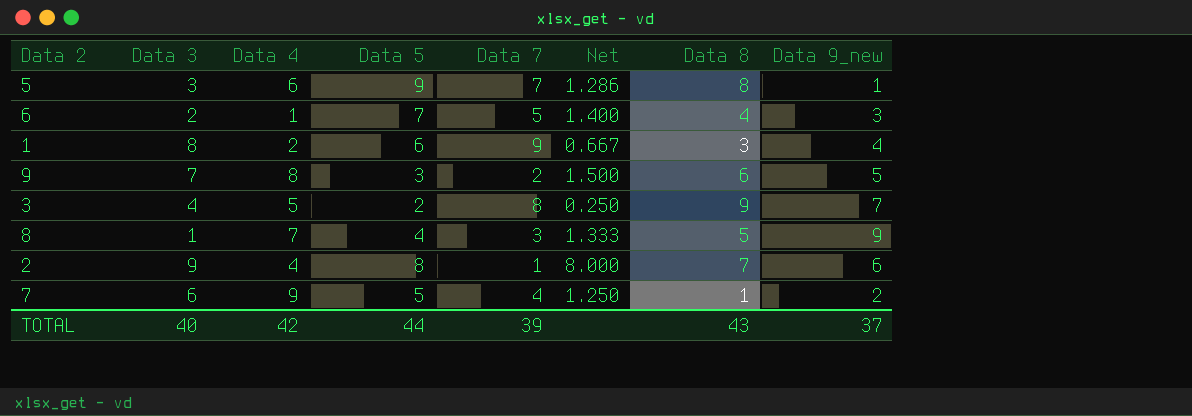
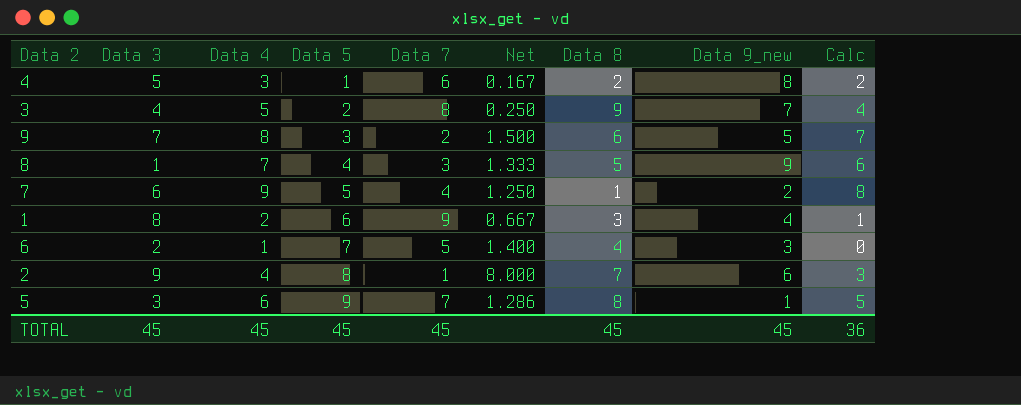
row order: none -> Data 5 ascending
column Calc | formula: none -> [Data 4] - 1
row 4: none -> 5 | 3 | 1 | 6 | 0.167 | 2 | 8 | 2
TOTAL | Data 3: 40 -> 45
TOTAL | Data 4: 42 -> 45
TOTAL | Data 5: 44 -> 45
TOTAL | Data 7: 39 -> 45
TOTAL | Data 8: 43 -> 45
TOTAL | Data 9_new: 37 -> 45

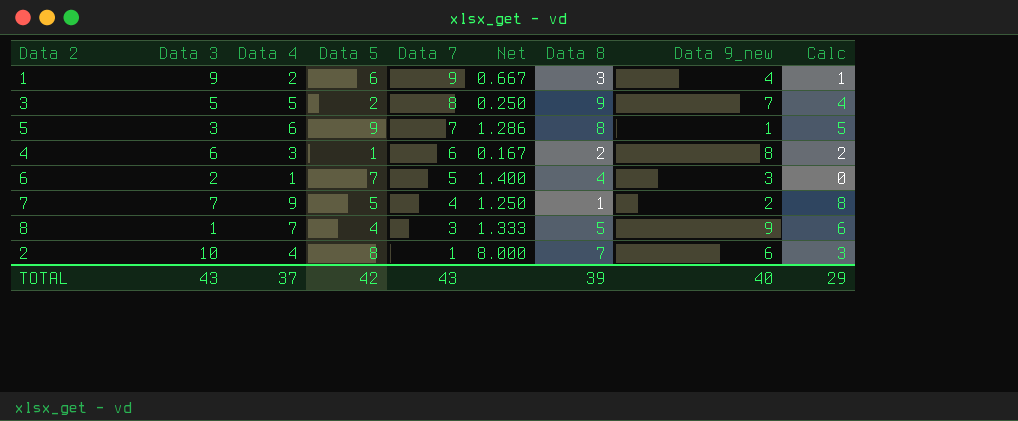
row order: Data 5 ascending -> Data 7 descending
row 9: 7 | 8 | 3 | 2 | 1.500 | 6 | 5 | 7 -> none
1 | Data 3: 8 -> 9
3 | Data 3: 4 -> 5
4 | Data 3: 5 -> 6
7 | Data 3: 6 -> 7
2 | Data 3: 9 -> 10
TOTAL | Data 3: 45 -> 43
TOTAL | Data 4: 45 -> 37
TOTAL | Data 5: 45 -> 42
TOTAL | Data 7: 45 -> 43
TOTAL | Data 8: 45 -> 39
TOTAL | Data 9_new: 45 -> 40
TOTAL | Calc: 36 -> 29

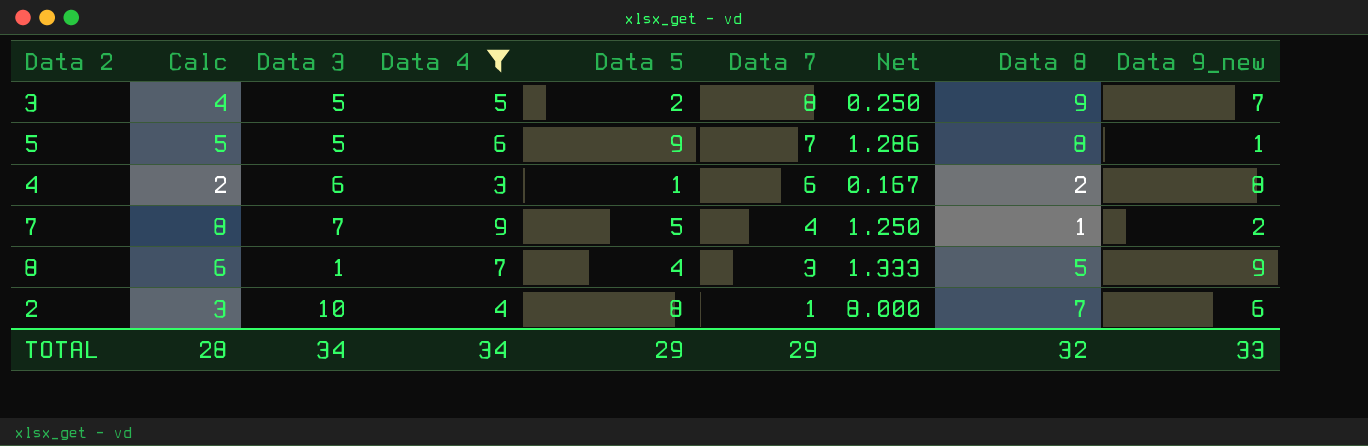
filter: none -> Data 4 >= 3
column Calc | position: 9 -> 2
5 | Data 3: 3 -> 5
TOTAL | Calc: 29 -> 28
TOTAL | Data 3: 43 -> 34
TOTAL | Data 4: 37 -> 34
TOTAL | Data 5: 42 -> 29
TOTAL | Data 7: 43 -> 29
TOTAL | Data 8: 39 -> 32
TOTAL | Data 9_new: 40 -> 33

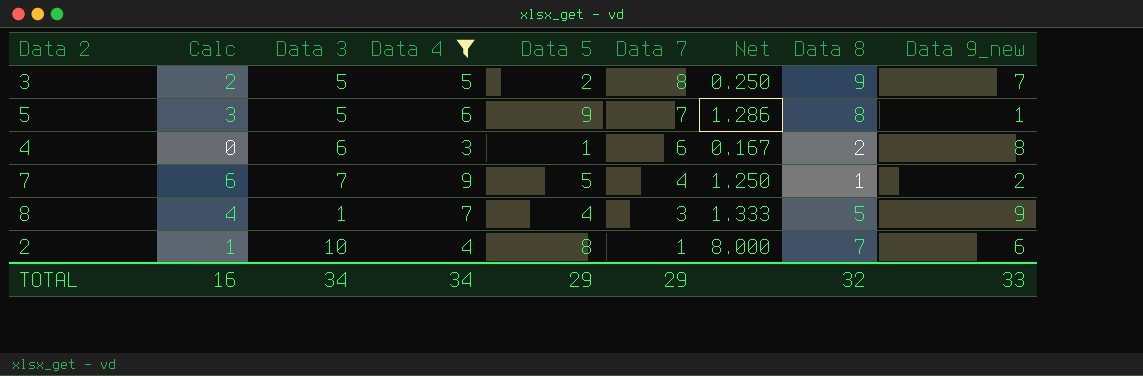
column Calc | formula: [Data 4] - 1 -> [Data 4] - 3
TOTAL | Calc: 28 -> 16

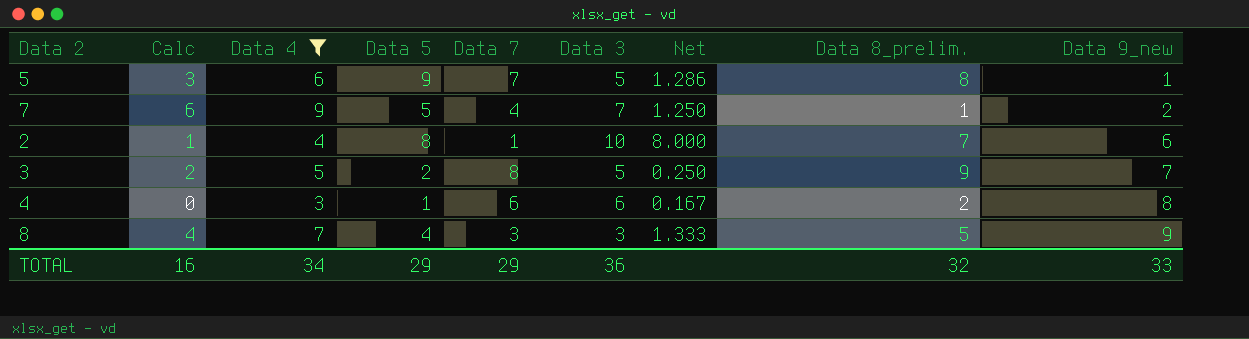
row order: Data 7 descending -> Data 9_new ascending
column Data 3 | position: 3 -> 6
column name: Data 8 -> Data 8_prelim.
8 | Data 3: 1 -> 3
TOTAL | Data 3: 34 -> 36

